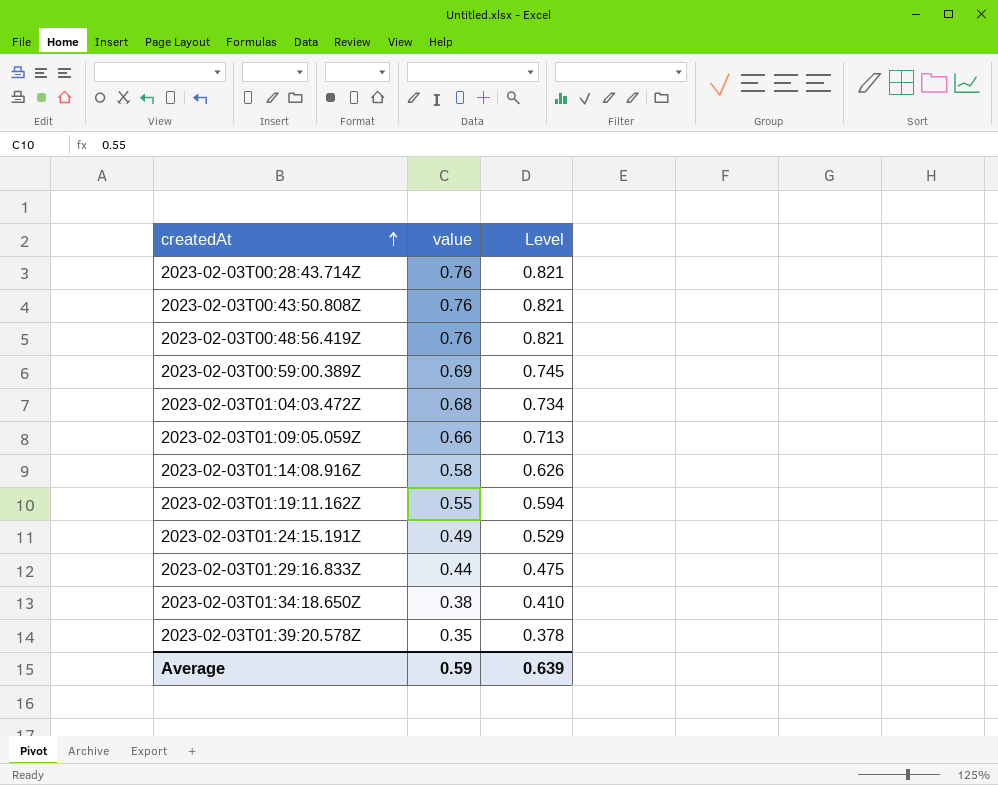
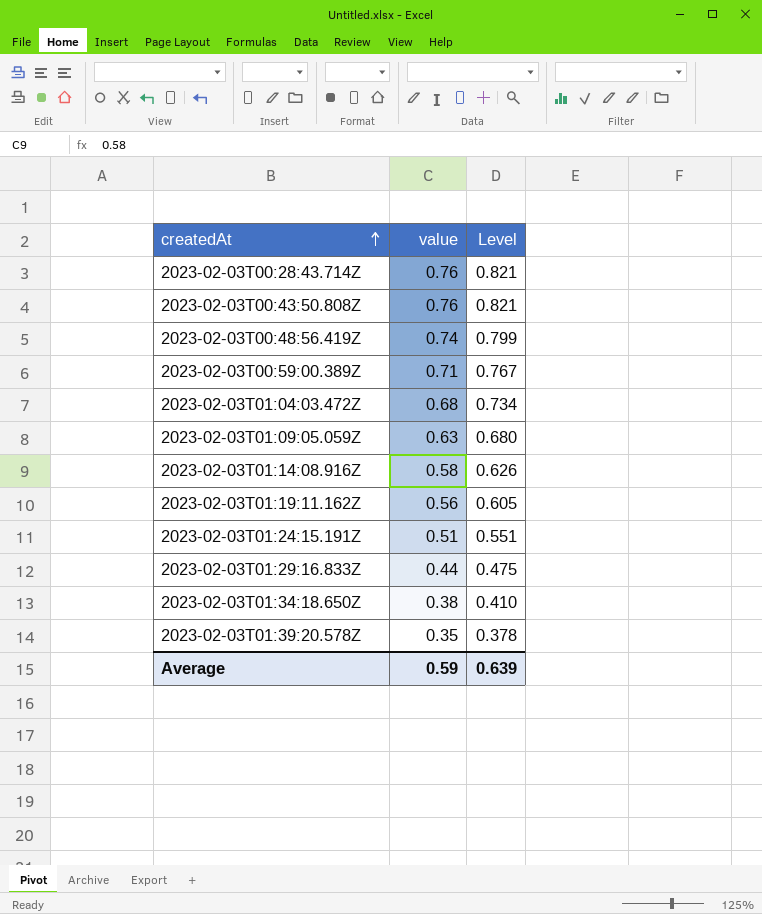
2023-02-03T00:48:56.419Z | value: 0.76 -> 0.74
2023-02-03T00:48:56.419Z | Level: 0.821 -> 0.799
2023-02-03T00:59:00.389Z | value: 0.69 -> 0.71
2023-02-03T00:59:00.389Z | Level: 0.745 -> 0.767
2023-02-03T01:09:05.059Z | value: 0.66 -> 0.63
2023-02-03T01:09:05.059Z | Level: 0.713 -> 0.680
2023-02-03T01:19:11.162Z | value: 0.55 -> 0.56
2023-02-03T01:19:11.162Z | Level: 0.594 -> 0.605
2023-02-03T01:24:15.191Z | value: 0.49 -> 0.51
2023-02-03T01:24:15.191Z | Level: 0.529 -> 0.551

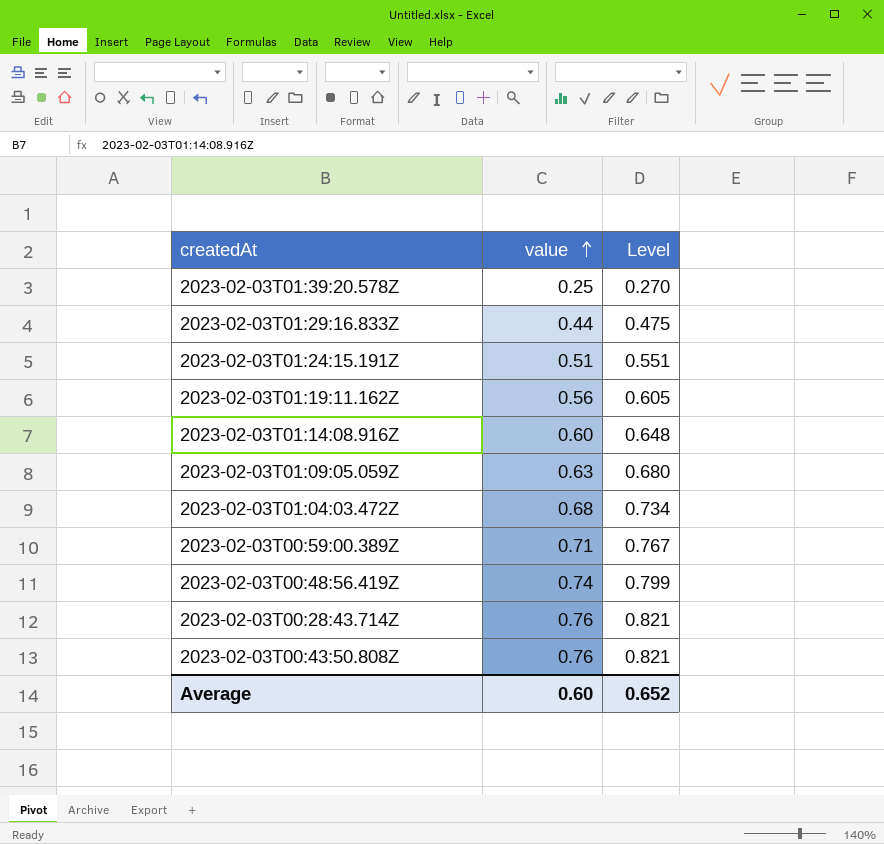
row order: createdAt ascending -> value ascending
row 2023-02-03T01:34:18.650Z: 0.38 | 0.410 -> none
2023-02-03T01:39:20.578Z | value: 0.35 -> 0.25
2023-02-03T01:39:20.578Z | Level: 0.378 -> 0.270
2023-02-03T01:14:08.916Z | value: 0.58 -> 0.60
2023-02-03T01:14:08.916Z | Level: 0.626 -> 0.648
Average | value: 0.59 -> 0.60
Average | Level: 0.639 -> 0.652

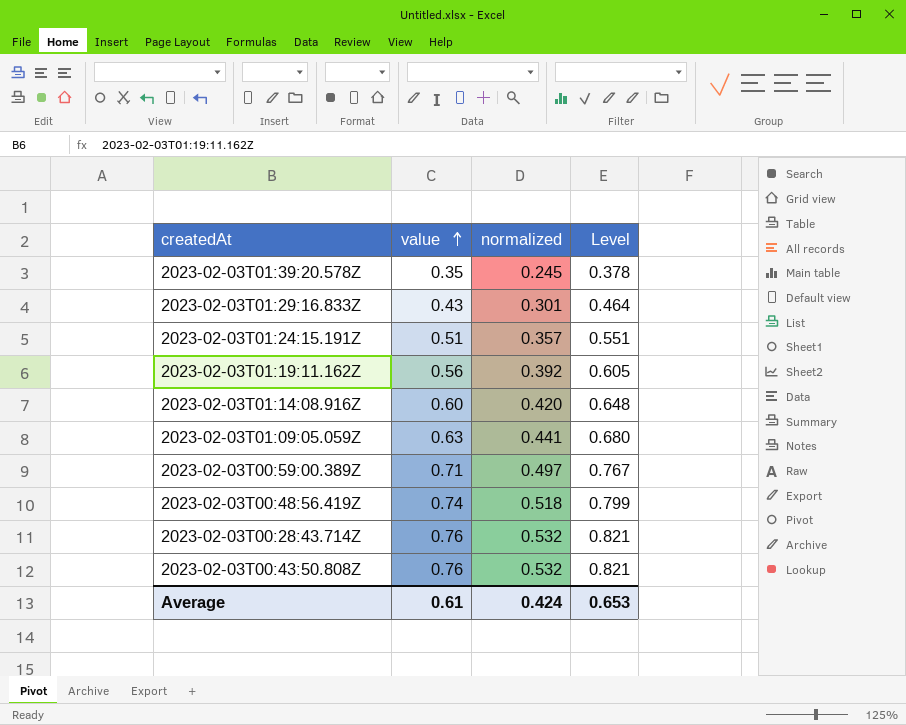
column normalized | formula: none -> [value] * 0.7
row 2023-02-03T01:04:03.472Z: 0.68 | 0.734 -> none
2023-02-03T01:39:20.578Z | value: 0.25 -> 0.35
2023-02-03T01:39:20.578Z | Level: 0.270 -> 0.378
2023-02-03T01:29:16.833Z | value: 0.44 -> 0.43
2023-02-03T01:29:16.833Z | Level: 0.475 -> 0.464
Average | value: 0.60 -> 0.61
Average | Level: 0.652 -> 0.653

